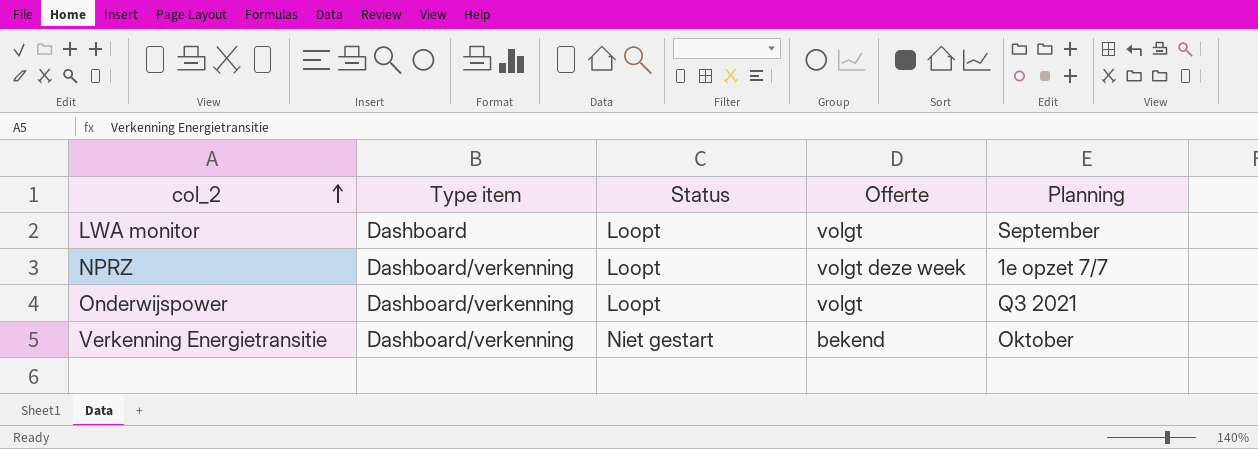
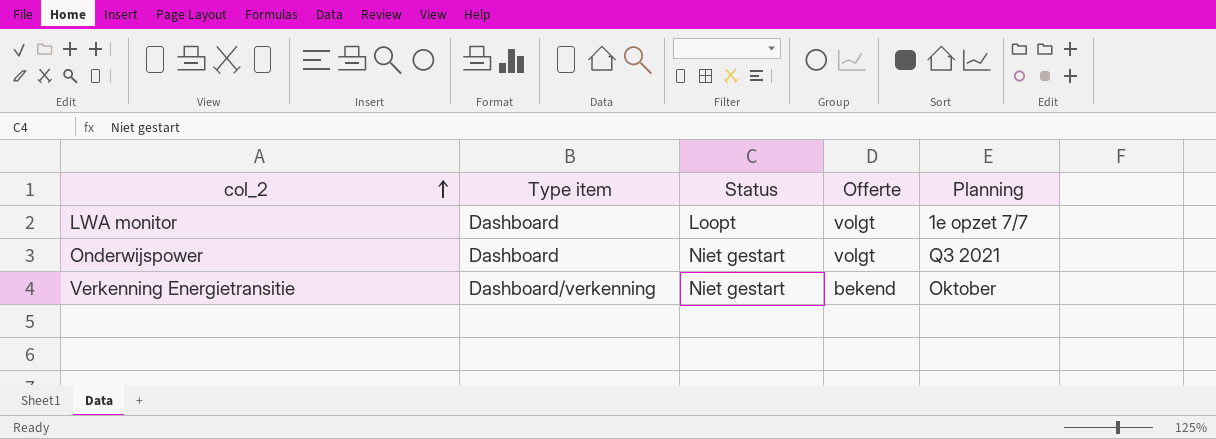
row NPRZ: Dashboard/verkenning | Loopt | volgt deze week | 1e opzet 7/7 -> none
LWA monitor | Planning: September -> 1e opzet 7/7
Onderwijspower | Type item: Dashboard/verkenning -> Dashboard
Onderwijspower | Status: Loopt -> Niet gestart

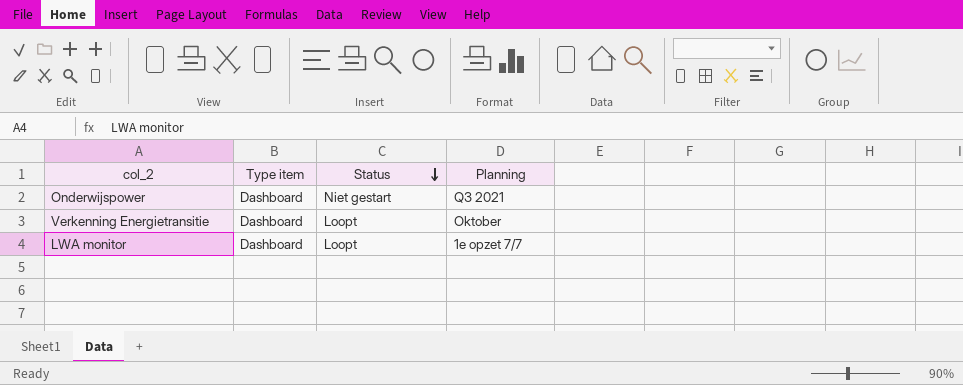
row order: col_2 ascending -> Status descending
column Offerte | position: 4 -> none
Verkenning Energietransitie | Type item: Dashboard/verkenning -> Dashboard
Verkenning Energietransitie | Status: Niet gestart -> Loopt

